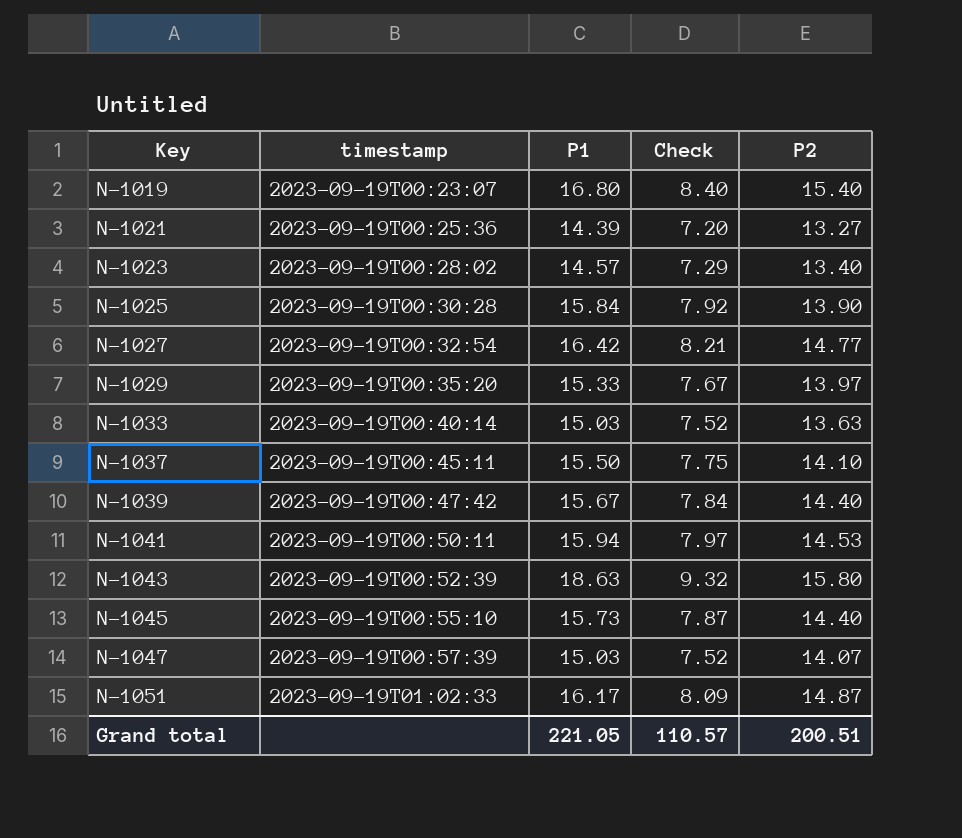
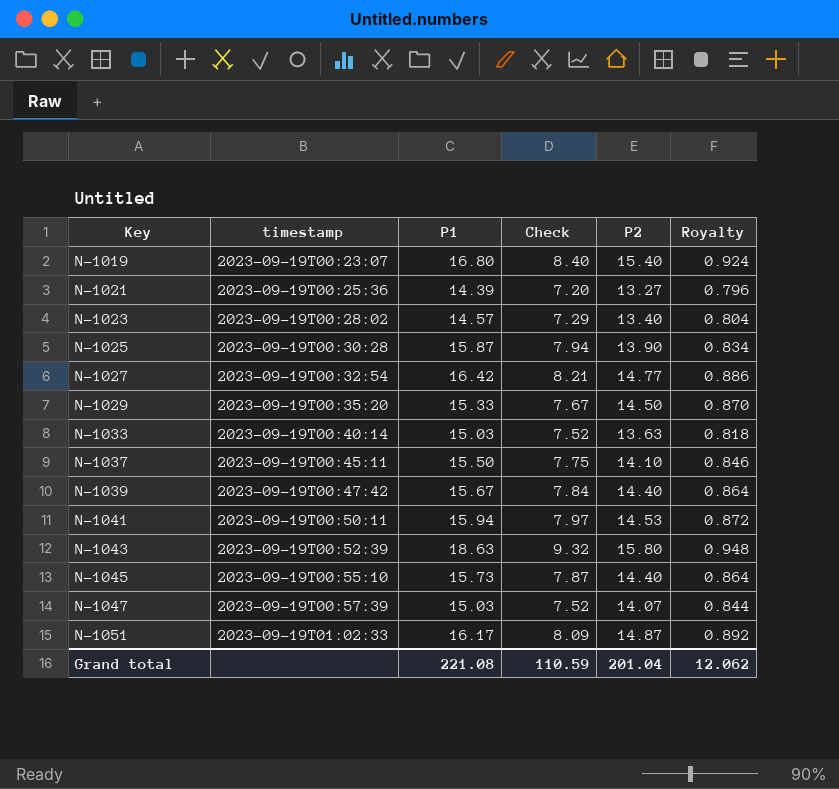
column Royalty | formula: none -> [P2] * 0.06
N-1025 | P1: 15.84 -> 15.87
N-1025 | Check: 7.92 -> 7.94
N-1029 | P2: 13.97 -> 14.50
Grand total | P1: 221.05 -> 221.08
Grand total | Check: 110.57 -> 110.59
Grand total | P2: 200.51 -> 201.04

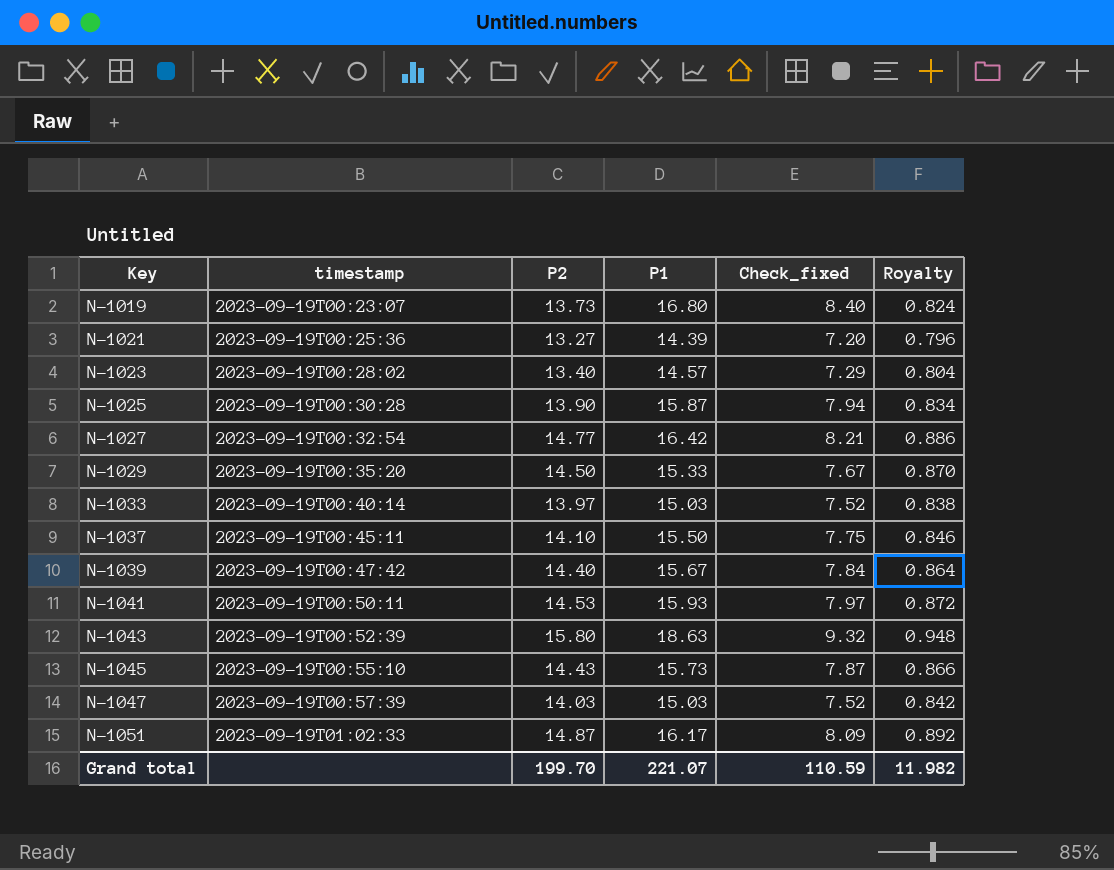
column P2 | position: 5 -> 3
column name: Check -> Check_fixed
N-1019 | P2: 15.40 -> 13.73
N-1019 | Royalty: 0.924 -> 0.824
N-1033 | P2: 13.63 -> 13.97
N-1033 | Royalty: 0.818 -> 0.838
N-1041 | P1: 15.94 -> 15.93
N-1045 | P2: 14.40 -> 14.43
N-1045 | Royalty: 0.864 -> 0.866
N-1047 | P2: 14.07 -> 14.03
N-1047 | Royalty: 0.844 -> 0.842
Grand total | P2: 201.04 -> 199.70
Grand total | P1: 221.08 -> 221.07
Grand total | Royalty: 12.062 -> 11.982

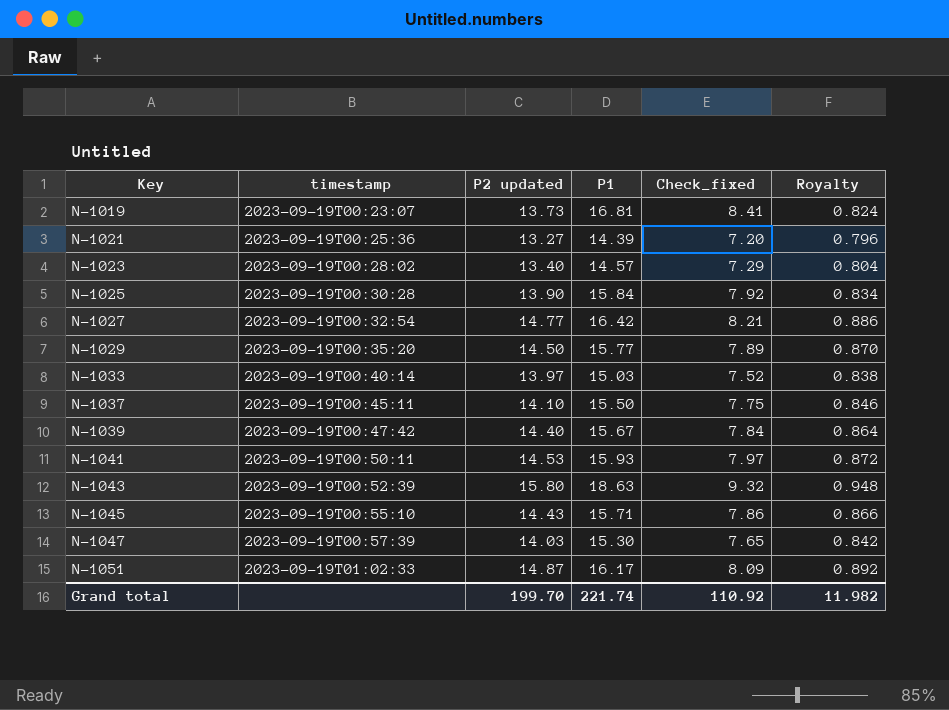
column name: P2 -> P2 updated
N-1019 | P1: 16.80 -> 16.81
N-1019 | Check_fixed: 8.40 -> 8.41
N-1025 | P1: 15.87 -> 15.84
N-1025 | Check_fixed: 7.94 -> 7.92
N-1029 | P1: 15.33 -> 15.77
N-1029 | Check_fixed: 7.67 -> 7.89
N-1045 | P1: 15.73 -> 15.71
N-1045 | Check_fixed: 7.87 -> 7.86
N-1047 | P1: 15.03 -> 15.30
N-1047 | Check_fixed: 7.52 -> 7.65
Grand total | P1: 221.07 -> 221.74
Grand total | Check_fixed: 110.59 -> 110.92

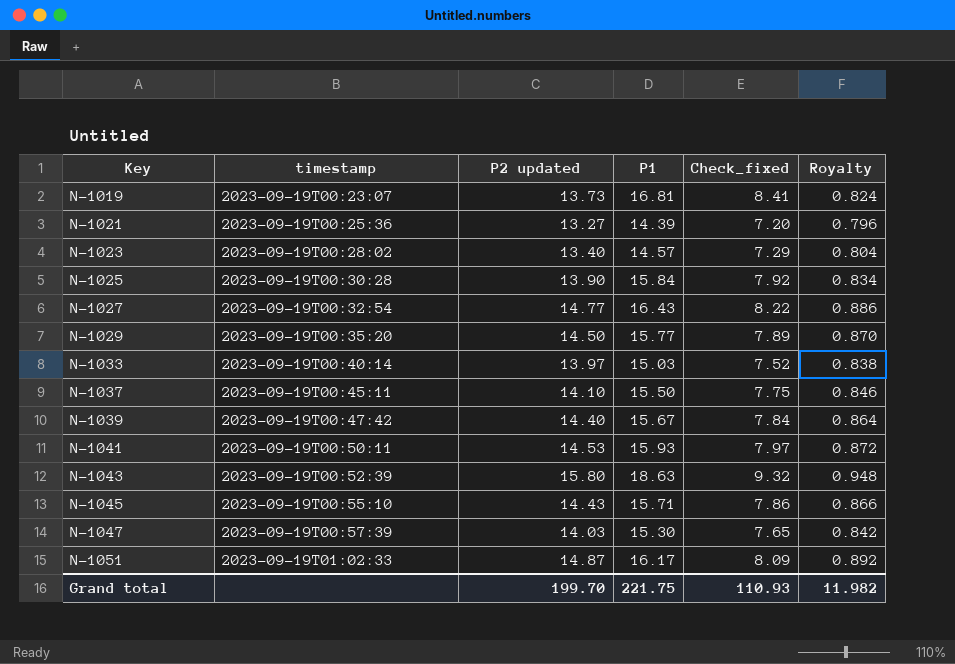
N-1027 | P1: 16.42 -> 16.43
N-1027 | Check_fixed: 8.21 -> 8.22
Grand total | P1: 221.74 -> 221.75
Grand total | Check_fixed: 110.92 -> 110.93

